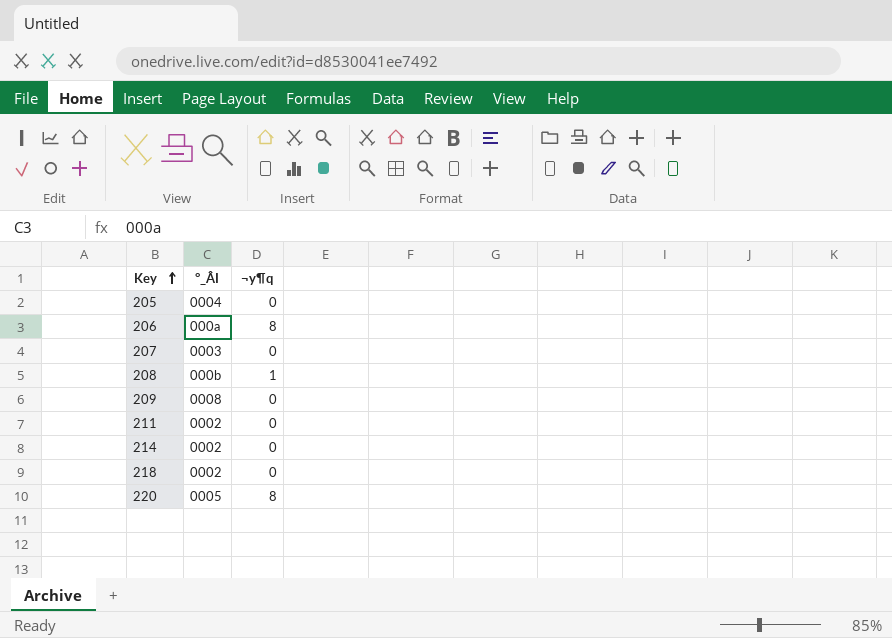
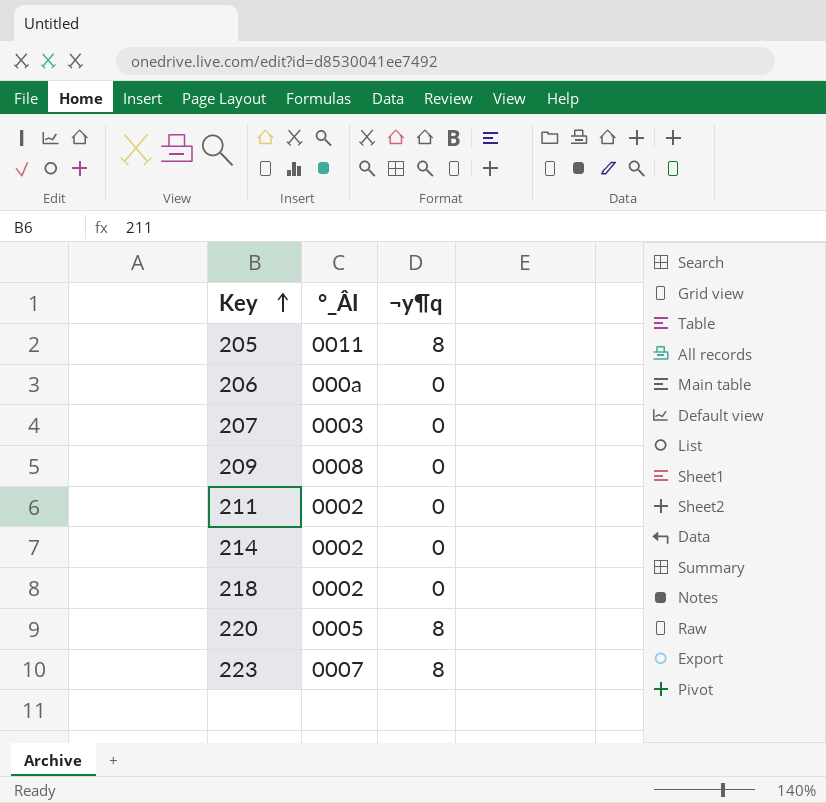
row 208: 000b | 1 -> none
205 | °_ÂI: 0004 -> 0011
205 | ¬y¶q: 0 -> 8
206 | ¬y¶q: 8 -> 0
row 223: none -> 0007 | 8

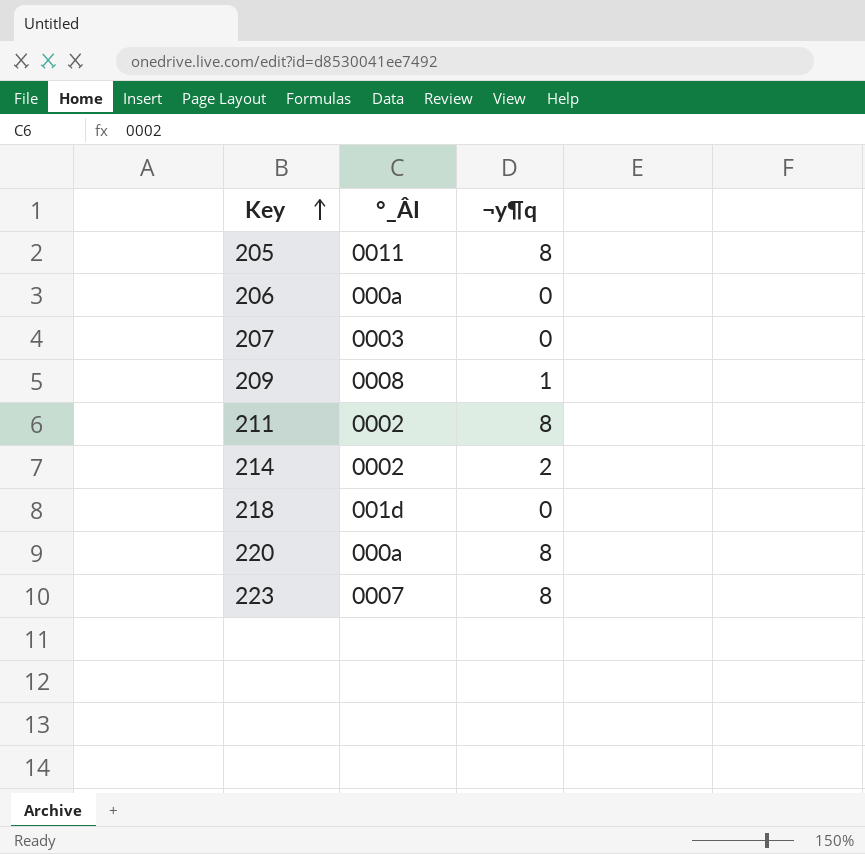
209 | ¬y¶q: 0 -> 1
211 | ¬y¶q: 0 -> 8
214 | ¬y¶q: 0 -> 2
218 | °_ÂI: 0002 -> 001d
220 | °_ÂI: 0005 -> 000a

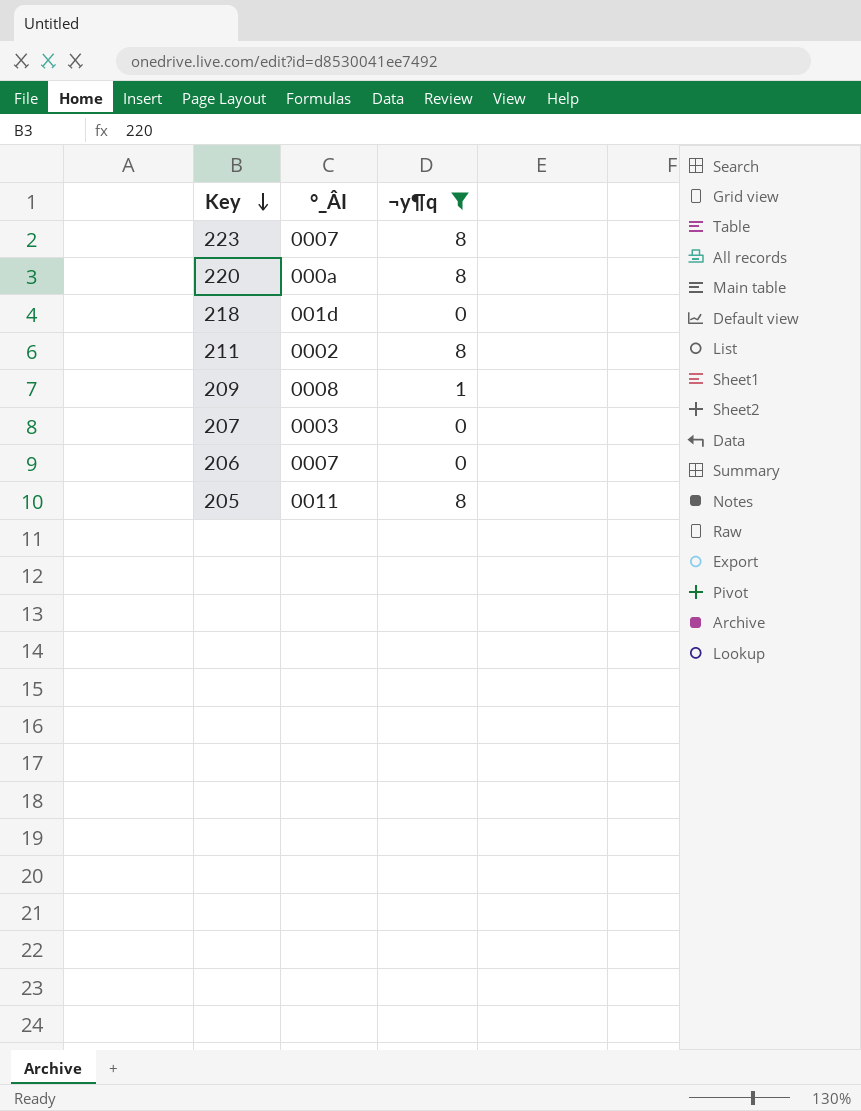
filter: none -> ¬y¶q != 2
row order: Key ascending -> Key descending
206 | °_ÂI: 000a -> 0007

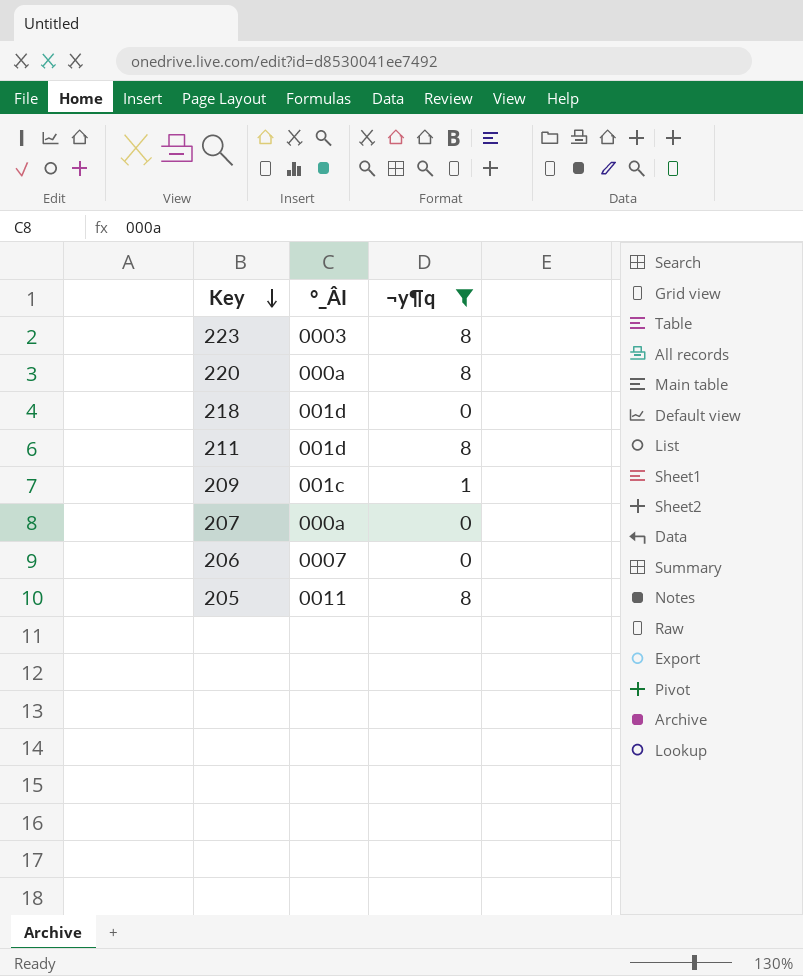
223 | °_ÂI: 0007 -> 0003
211 | °_ÂI: 0002 -> 001d
209 | °_ÂI: 0008 -> 001c
207 | °_ÂI: 0003 -> 000a

